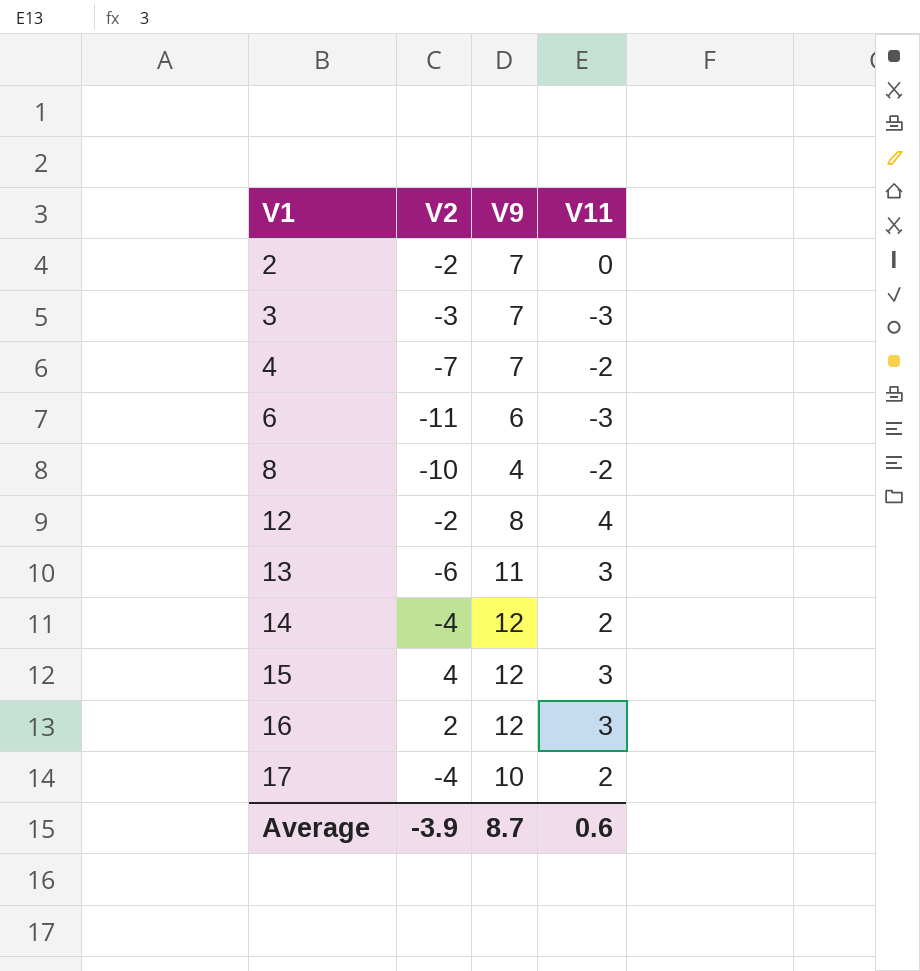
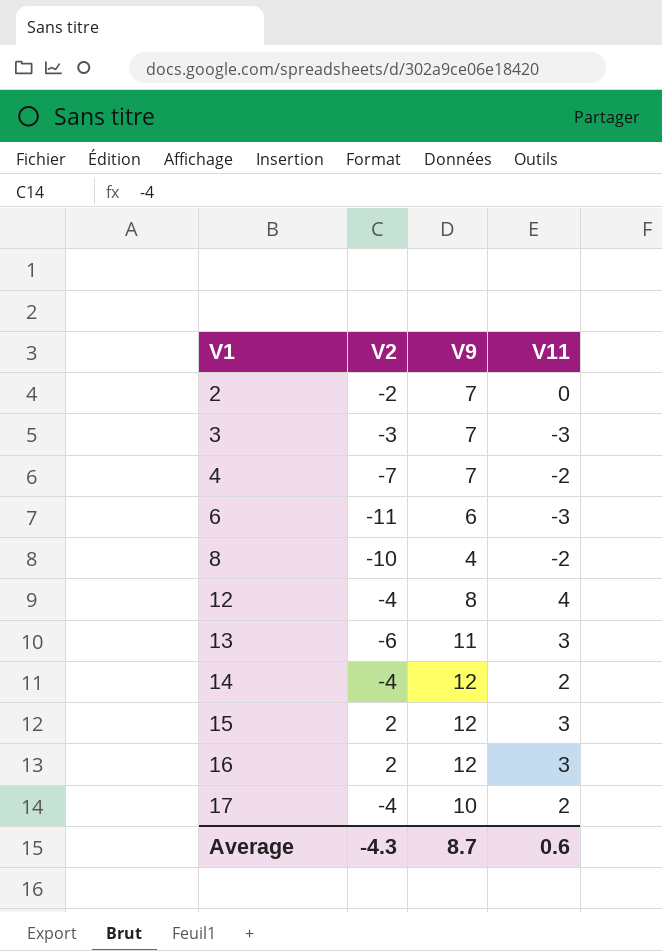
12 | V2: -2 -> -4
15 | V2: 4 -> 2
Average | V2: -3.9 -> -4.3

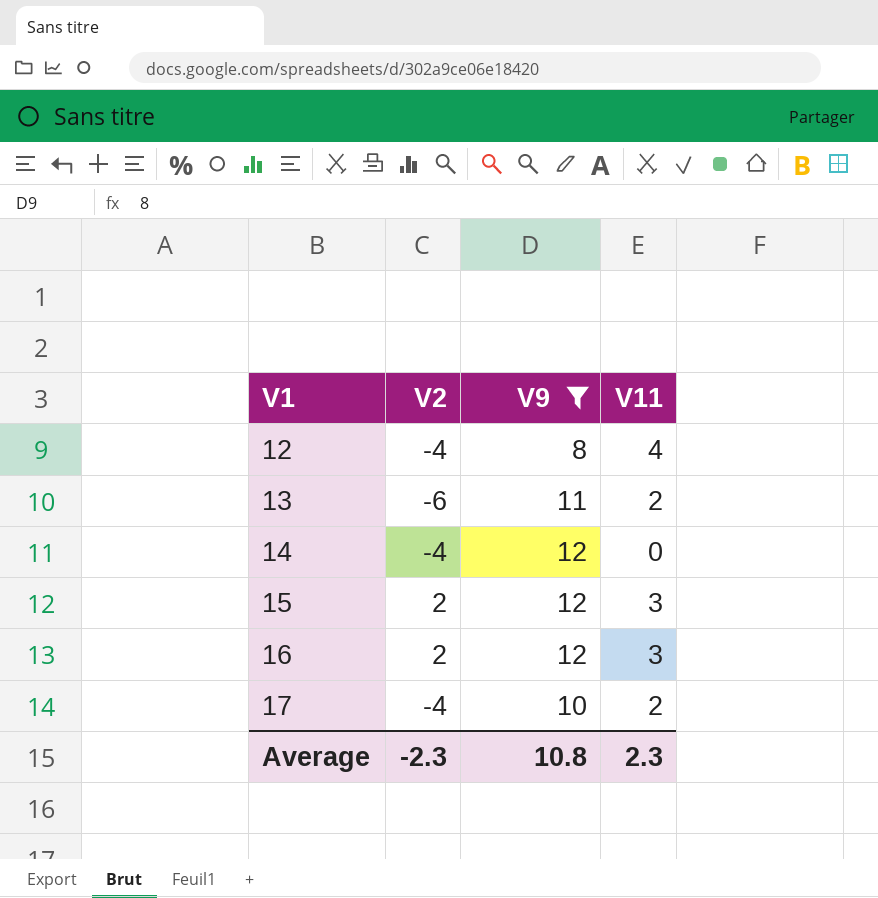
filter: none -> V9 >= 8
13 | V11: 3 -> 2
14 | V11: 2 -> 0
Average | V2: -4.3 -> -2.3
Average | V9: 8.7 -> 10.8
Average | V11: 0.6 -> 2.3

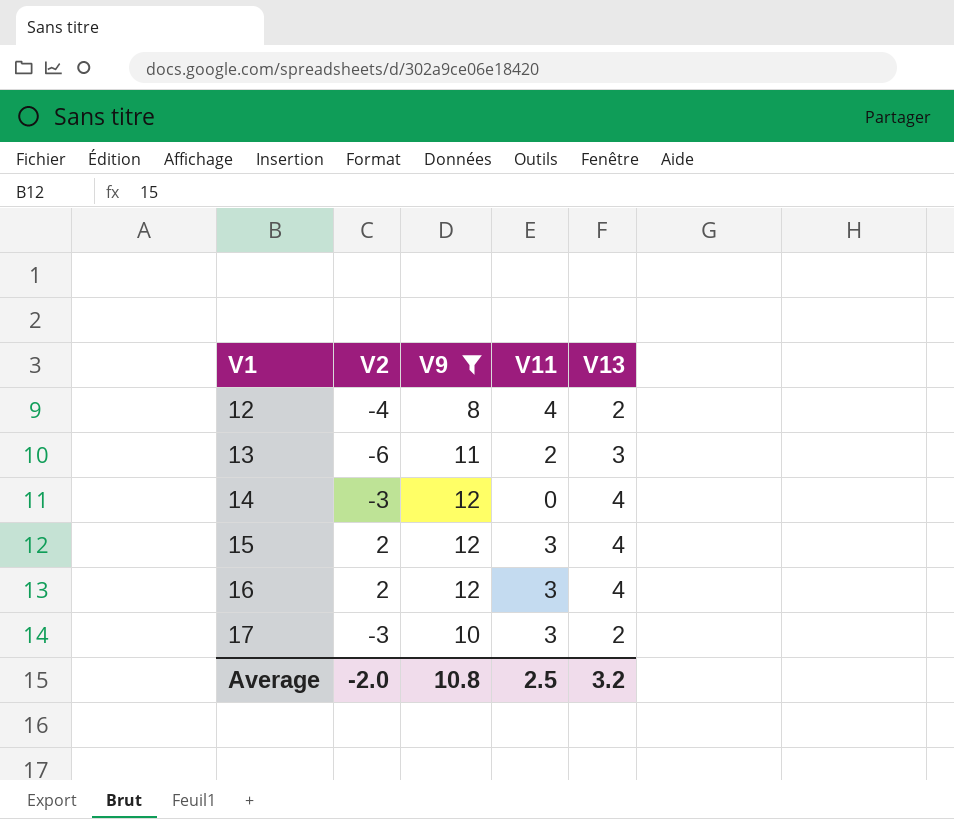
column V13 | position: none -> 5
14 | V2: -4 -> -3
17 | V2: -4 -> -3
17 | V11: 2 -> 3
Average | V2: -2.3 -> -2.0
Average | V11: 2.3 -> 2.5

